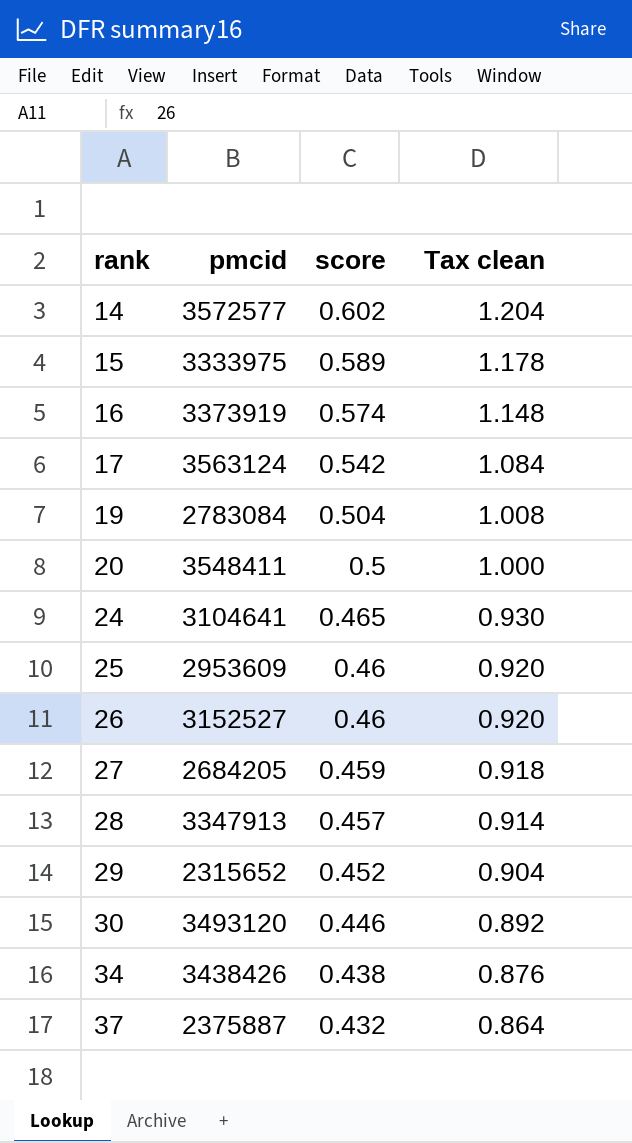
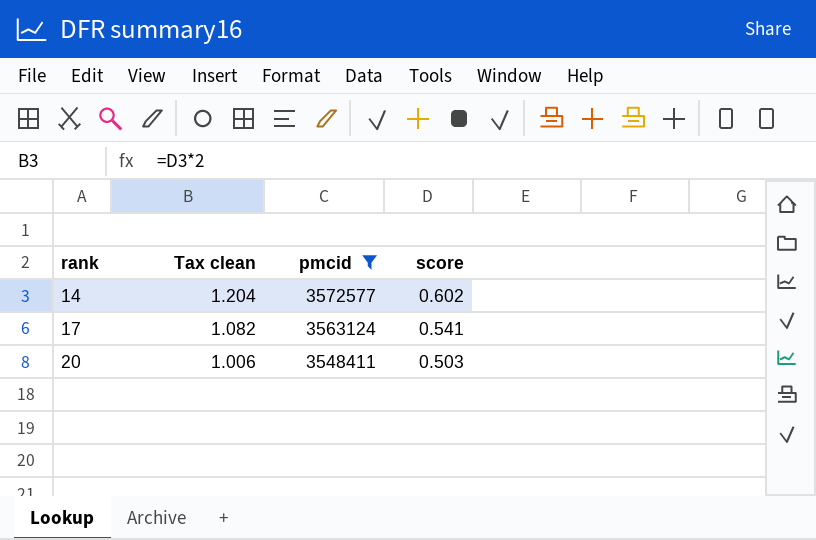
filter: none -> pmcid >= 3548411
column Tax clean | position: 4 -> 2
17 | Tax clean: 1.084 -> 1.082
17 | score: 0.542 -> 0.541
20 | Tax clean: 1.000 -> 1.006
20 | score: 0.5 -> 0.503

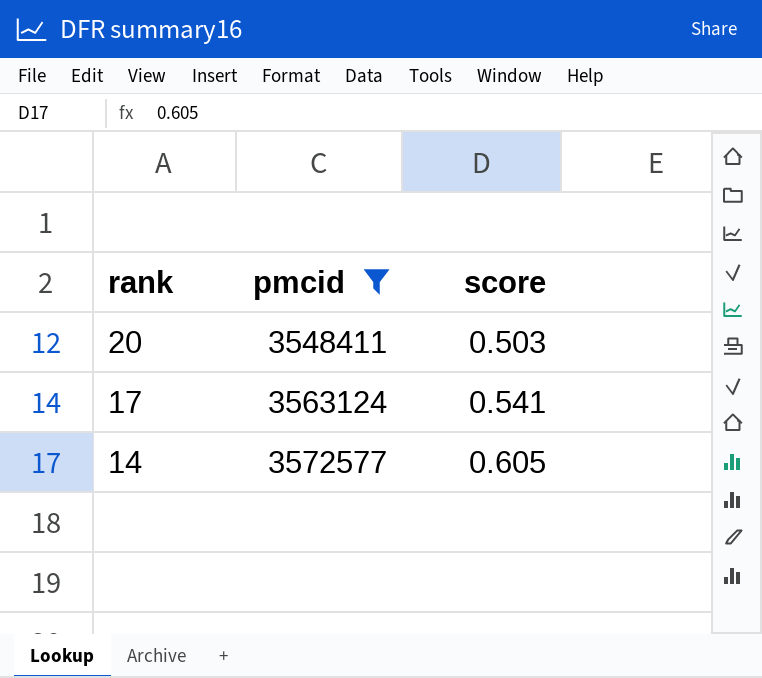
row order: rank ascending -> rank descending
column Tax clean | formula: [score] * 2 -> none
14 | score: 0.602 -> 0.605

